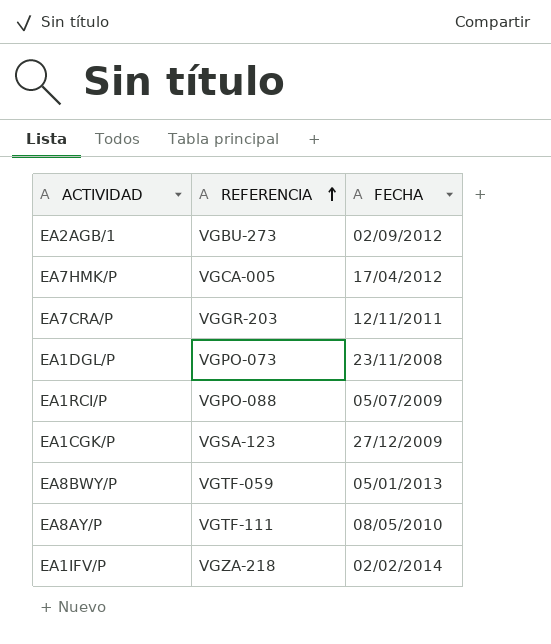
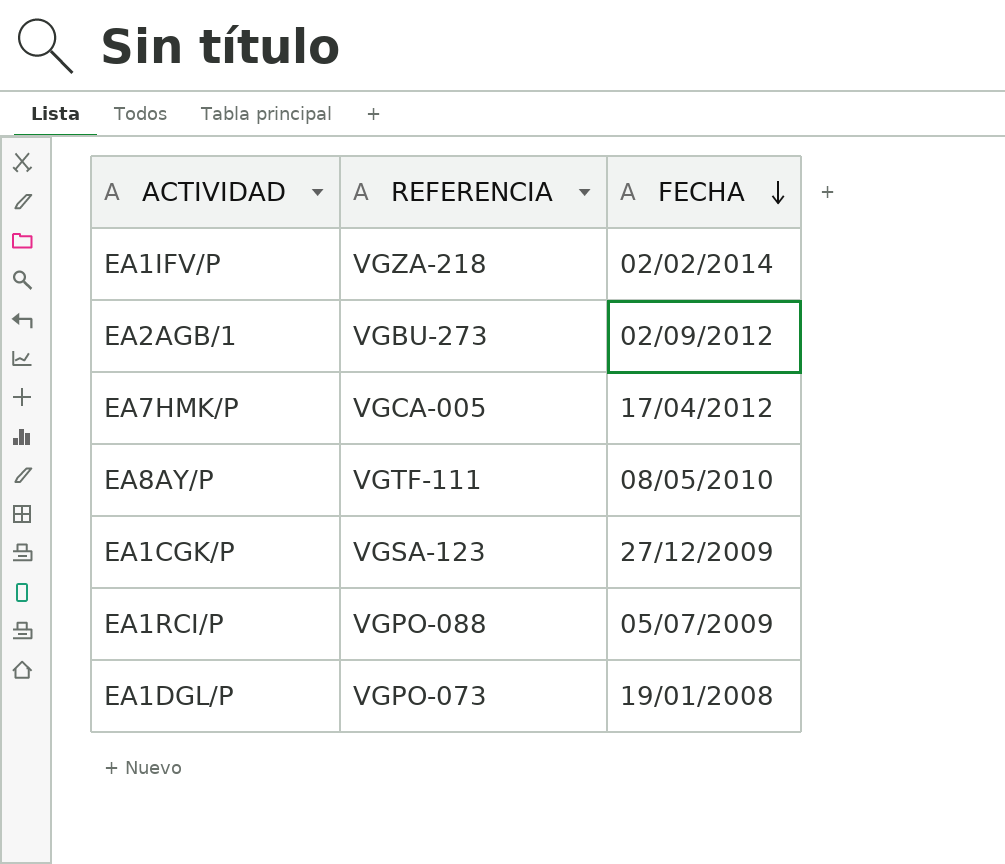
row order: REFERENCIA ascending -> FECHA descending
row EA7CRA/P: VGGR-203 | 12/11/2011 -> none
row EA8BWY/P: VGTF-059 | 05/01/2013 -> none
EA1DGL/P | FECHA: 23/11/2008 -> 19/01/2008

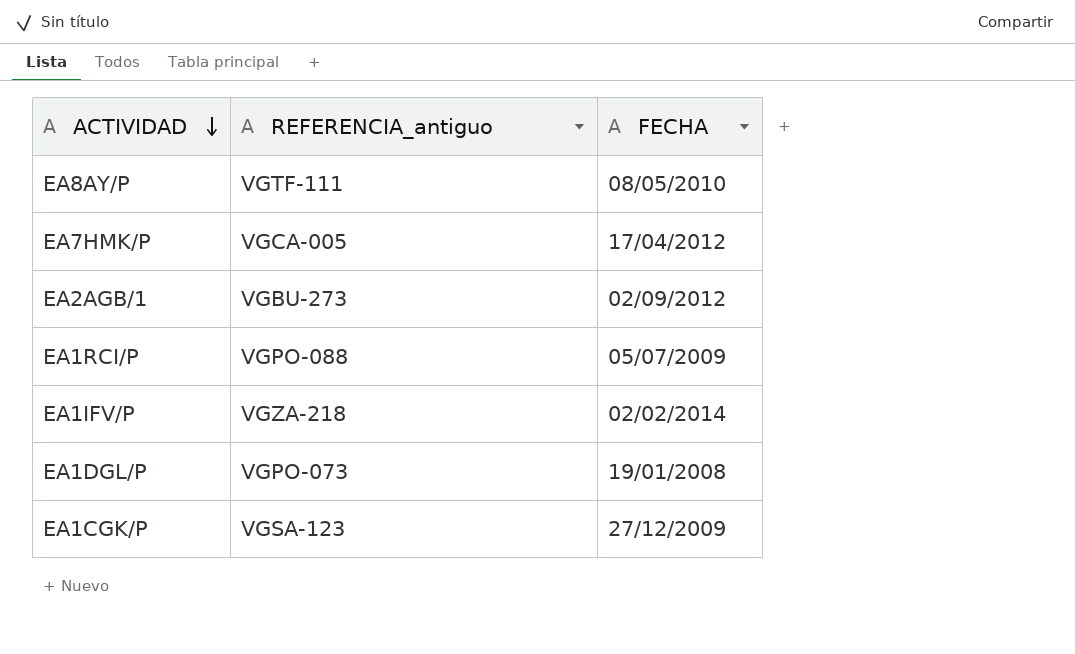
row order: FECHA descending -> ACTIVIDAD descending
column name: REFERENCIA -> REFERENCIA_antiguo

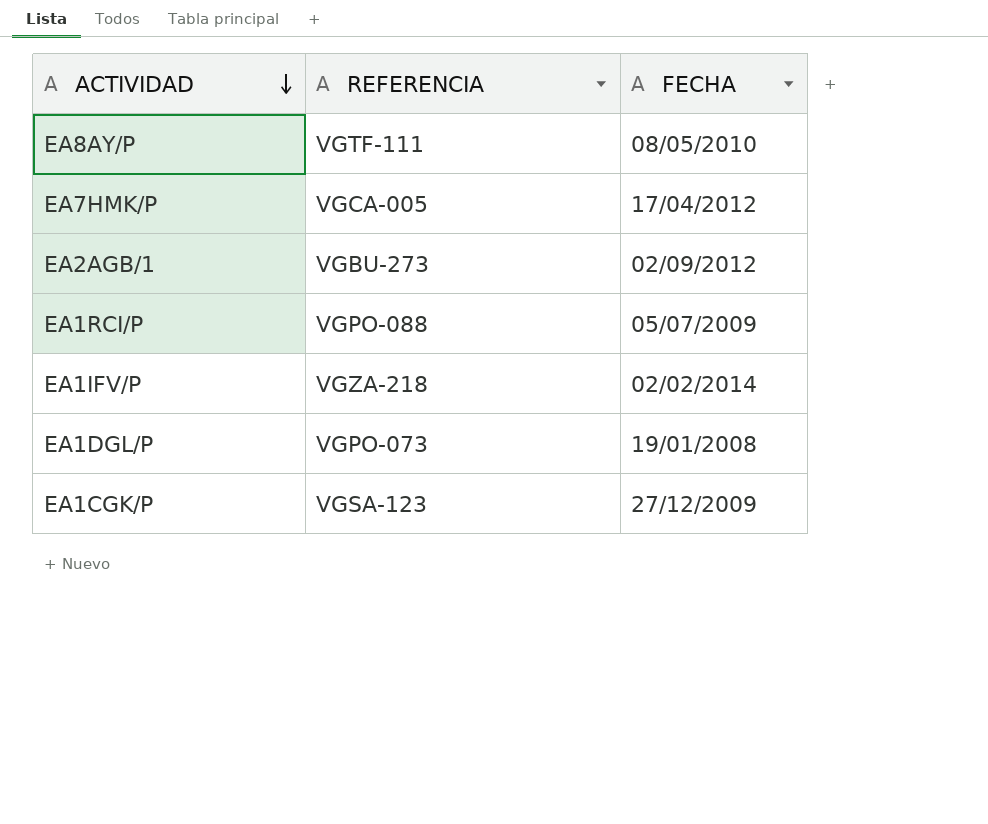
column name: REFERENCIA_antiguo -> REFERENCIA

